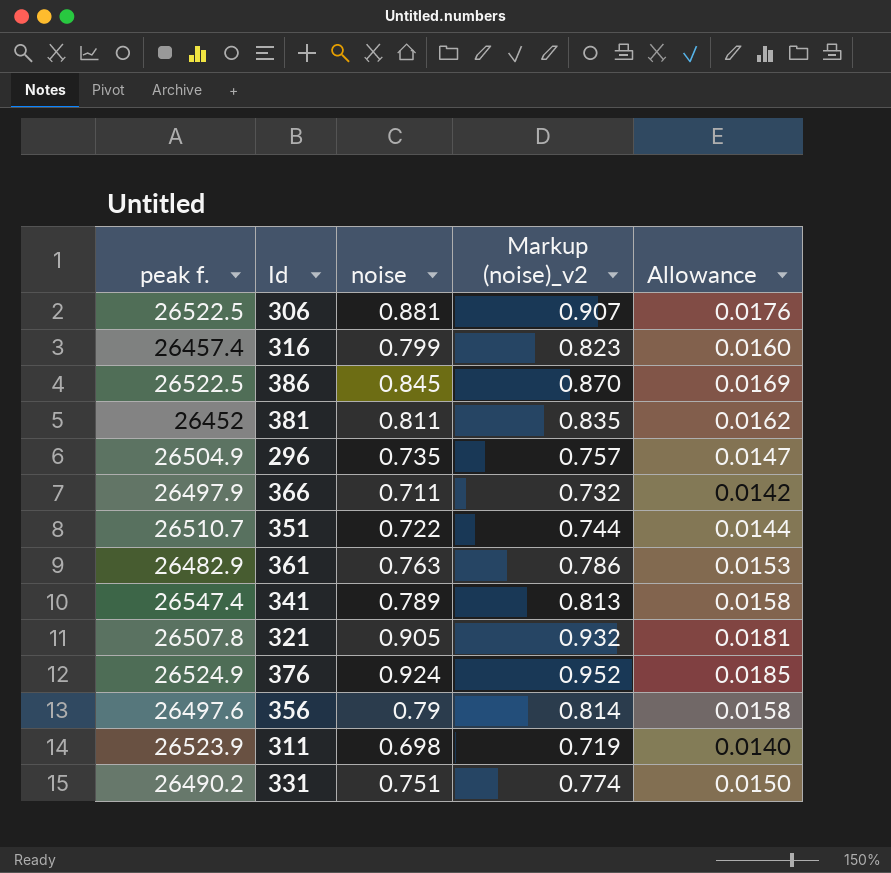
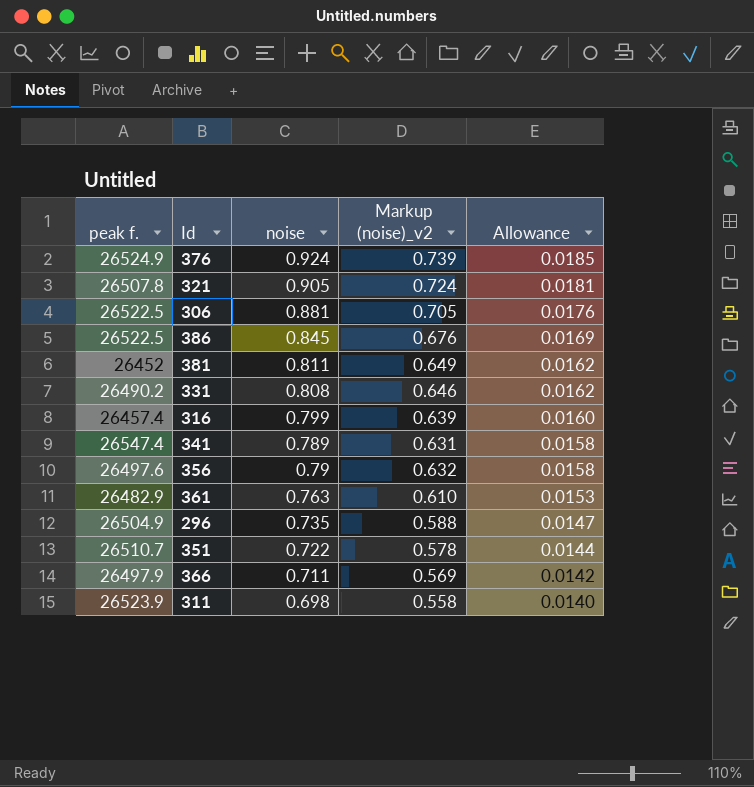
row order: none -> Allowance descending
column Markup (noise)_v2 | formula: [noise] * 1.03 -> [noise] * 0.8
331 | noise: 0.751 -> 0.808
331 | Allowance: 0.0150 -> 0.0162

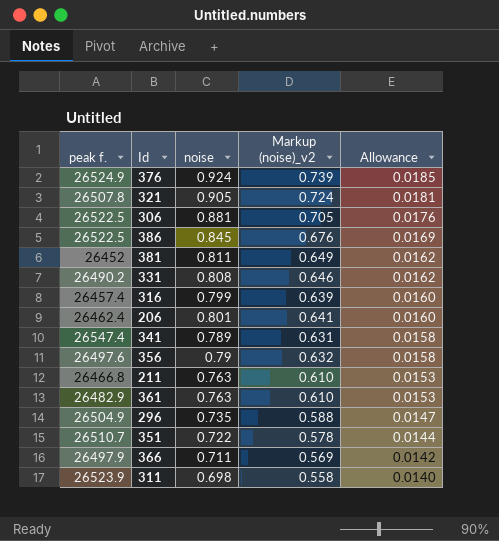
row 206: none -> 26462.4 | 0.801 | 0.641 | 0.0160
row 211: none -> 26466.8 | 0.763 | 0.610 | 0.0153

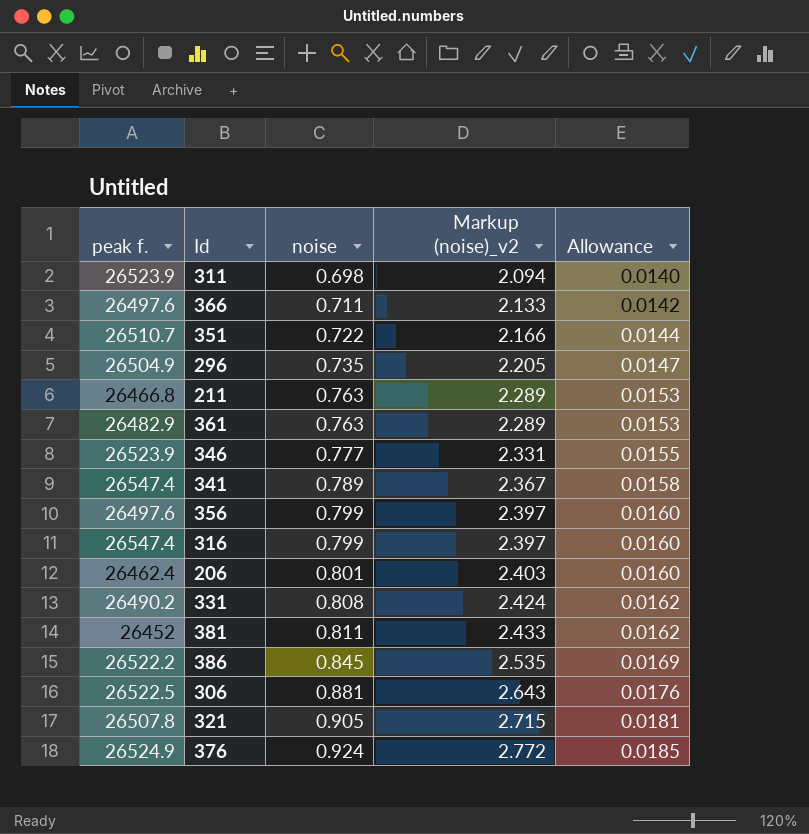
row order: Allowance descending -> noise ascending
column Markup (noise)_v2 | formula: [noise] * 0.8 -> [noise] * 3
366 | peak f.: 26497.9 -> 26497.6
row 346: none -> 26523.9 | 0.777 | 2.331 | 0.0155
356 | noise: 0.79 -> 0.799
356 | Allowance: 0.0158 -> 0.0160
316 | peak f.: 26457.4 -> 26547.4
386 | peak f.: 26522.5 -> 26522.2

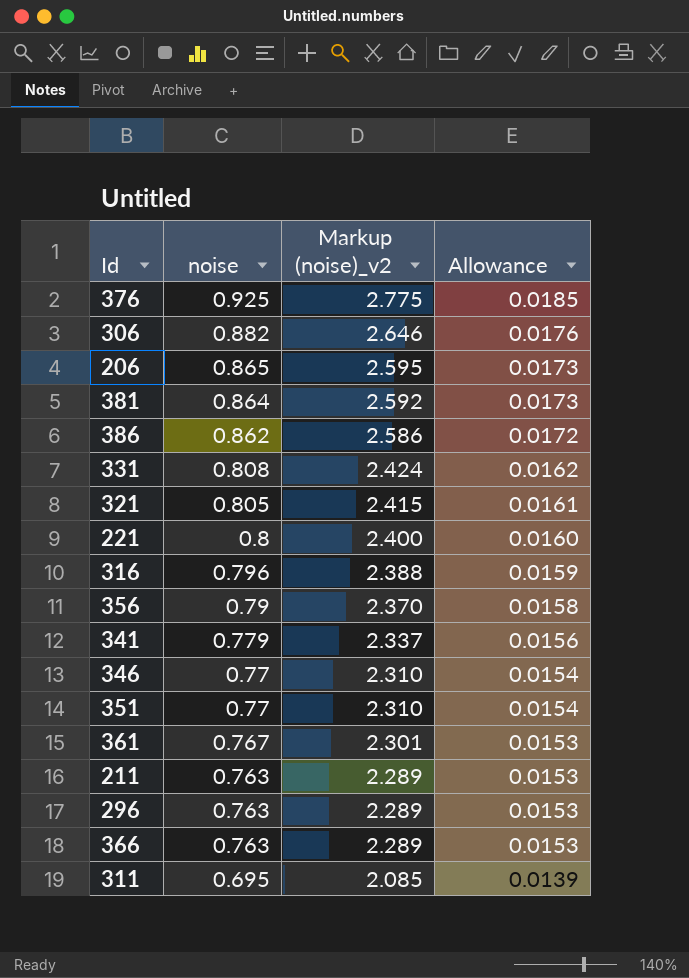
row order: noise ascending -> noise descending
column peak f. | position: 1 -> none
376 | noise: 0.924 -> 0.925
376 | Markup (noise)_v2: 2.772 -> 2.775
306 | noise: 0.881 -> 0.882
306 | Markup (noise)_v2: 2.643 -> 2.646
206 | noise: 0.801 -> 0.865
206 | Markup (noise)_v2: 2.403 -> 2.595
206 | Allowance: 0.0160 -> 0.0173
381 | noise: 0.811 -> 0.864
381 | Markup (noise)_v2: 2.433 -> 2.592
381 | Allowance: 0.0162 -> 0.0173
386 | noise: 0.845 -> 0.862
386 | Markup (noise)_v2: 2.535 -> 2.586
386 | Allowance: 0.0169 -> 0.0172
321 | noise: 0.905 -> 0.805
321 | Markup (noise)_v2: 2.715 -> 2.415
321 | Allowance: 0.0181 -> 0.0161
row 221: none -> 0.8 | 2.400 | 0.0160
316 | noise: 0.799 -> 0.796
316 | Markup (noise)_v2: 2.397 -> 2.388
316 | Allowance: 0.0160 -> 0.0159
356 | noise: 0.799 -> 0.79
356 | Markup (noise)_v2: 2.397 -> 2.370
356 | Allowance: 0.0160 -> 0.0158
341 | noise: 0.789 -> 0.779
341 | Markup (noise)_v2: 2.367 -> 2.337
341 | Allowance: 0.0158 -> 0.0156
346 | noise: 0.777 -> 0.77
346 | Markup (noise)_v2: 2.331 -> 2.310
346 | Allowance: 0.0155 -> 0.0154
351 | noise: 0.722 -> 0.77
351 | Markup (noise)_v2: 2.166 -> 2.310
351 | Allowance: 0.0144 -> 0.0154
361 | noise: 0.763 -> 0.767
361 | Markup (noise)_v2: 2.289 -> 2.301
296 | noise: 0.735 -> 0.763
296 | Markup (noise)_v2: 2.205 -> 2.289
296 | Allowance: 0.0147 -> 0.0153
366 | noise: 0.711 -> 0.763
366 | Markup (noise)_v2: 2.133 -> 2.289
366 | Allowance: 0.0142 -> 0.0153
311 | noise: 0.698 -> 0.695
311 | Markup (noise)_v2: 2.094 -> 2.085
311 | Allowance: 0.0140 -> 0.0139

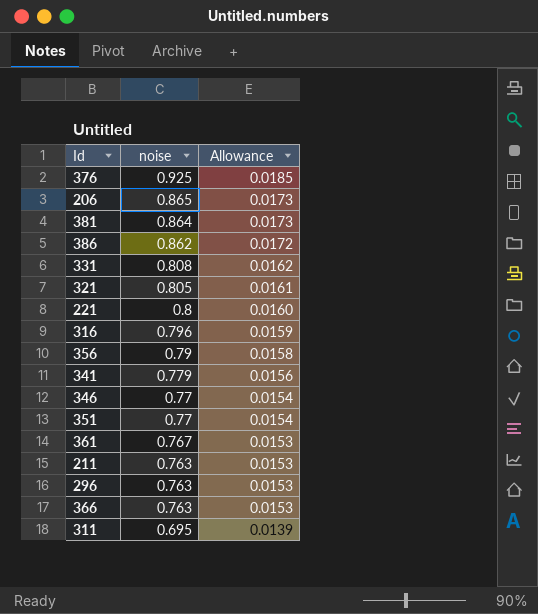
column Markup (noise)_v2 | formula: [noise] * 3 -> none
row 306: 0.882 | 2.646 | 0.0176 -> none

